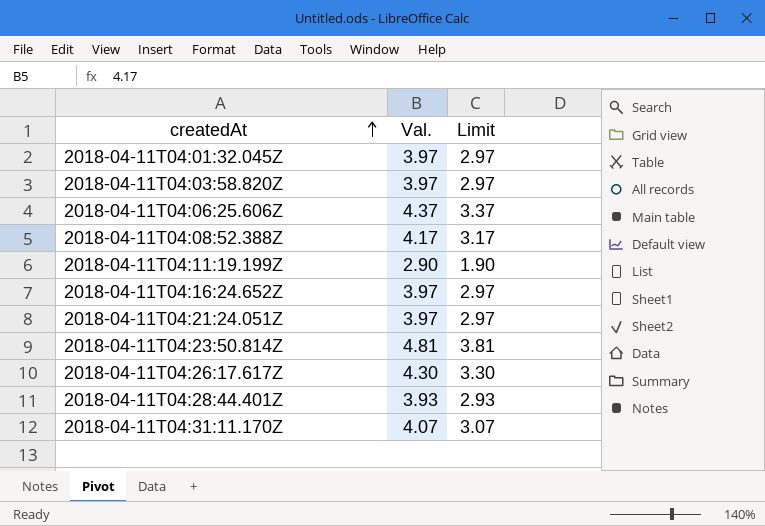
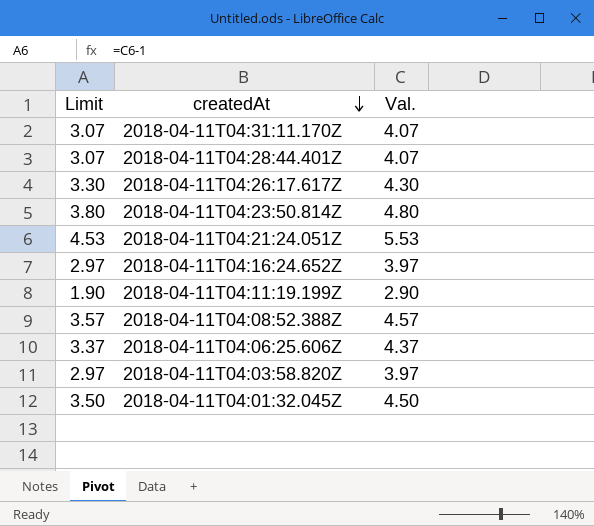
row order: createdAt ascending -> createdAt descending
column Limit | position: 3 -> 1
2018-04-11T04:28:44.401Z | Limit: 2.93 -> 3.07
2018-04-11T04:28:44.401Z | Val.: 3.93 -> 4.07
2018-04-11T04:23:50.814Z | Limit: 3.81 -> 3.80
2018-04-11T04:23:50.814Z | Val.: 4.81 -> 4.80
2018-04-11T04:21:24.051Z | Limit: 2.97 -> 4.53
2018-04-11T04:21:24.051Z | Val.: 3.97 -> 5.53
2018-04-11T04:08:52.388Z | Limit: 3.17 -> 3.57
2018-04-11T04:08:52.388Z | Val.: 4.17 -> 4.57
2018-04-11T04:01:32.045Z | Limit: 2.97 -> 3.50
2018-04-11T04:01:32.045Z | Val.: 3.97 -> 4.50

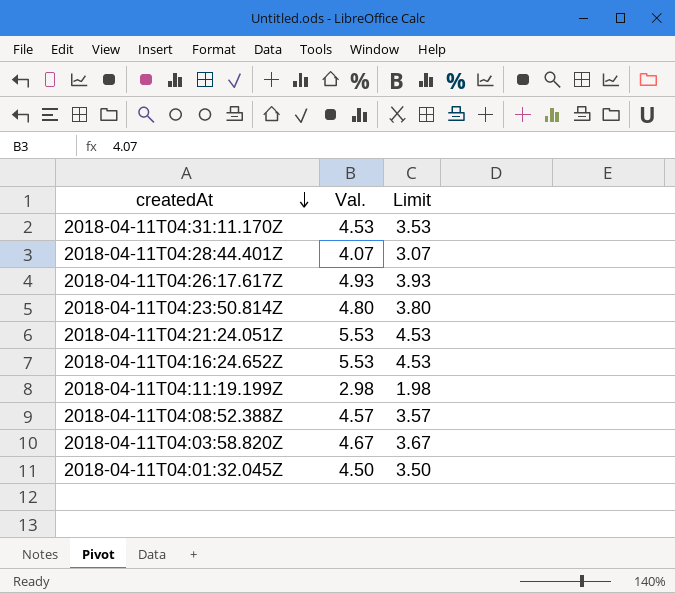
column Limit | position: 1 -> 3
row 2018-04-11T04:06:25.606Z: 3.37 | 4.37 -> none
2018-04-11T04:31:11.170Z | Val.: 4.07 -> 4.53
2018-04-11T04:31:11.170Z | Limit: 3.07 -> 3.53
2018-04-11T04:26:17.617Z | Val.: 4.30 -> 4.93
2018-04-11T04:26:17.617Z | Limit: 3.30 -> 3.93
2018-04-11T04:16:24.652Z | Val.: 3.97 -> 5.53
2018-04-11T04:16:24.652Z | Limit: 2.97 -> 4.53
2018-04-11T04:11:19.199Z | Val.: 2.90 -> 2.98
2018-04-11T04:11:19.199Z | Limit: 1.90 -> 1.98
2018-04-11T04:03:58.820Z | Val.: 3.97 -> 4.67
2018-04-11T04:03:58.820Z | Limit: 2.97 -> 3.67

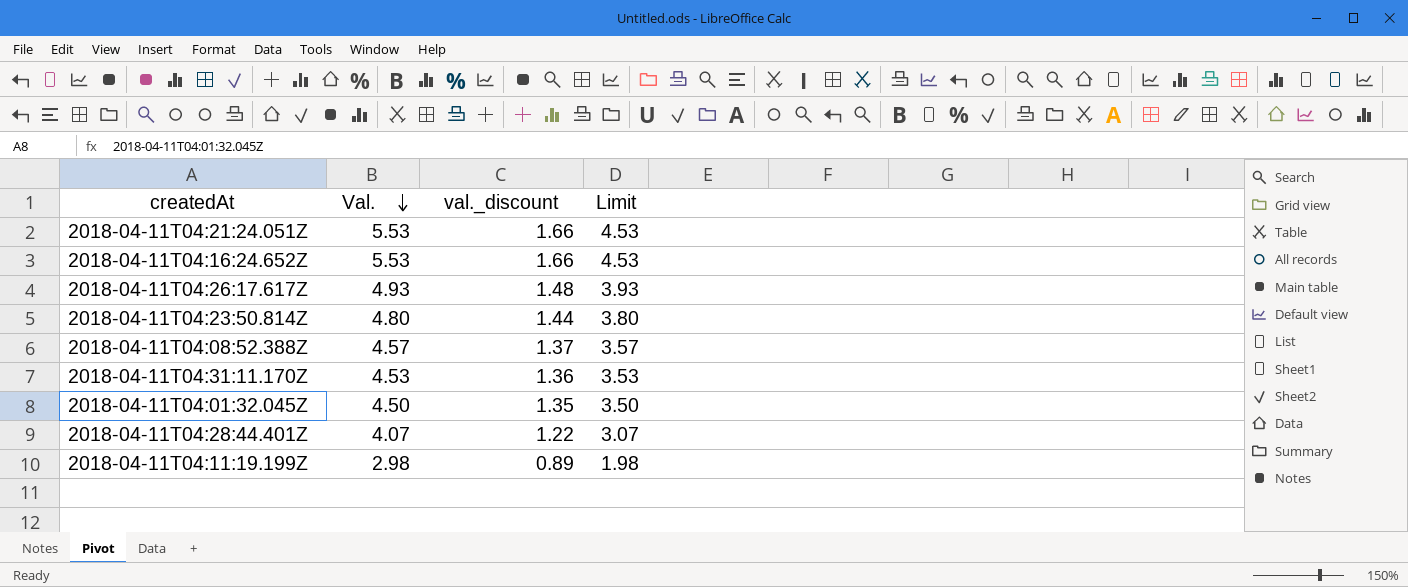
row order: createdAt descending -> Val. descending
column val._discount | formula: none -> [Val.] * 0.3
row 2018-04-11T04:03:58.820Z: 4.67 | 3.67 -> none

